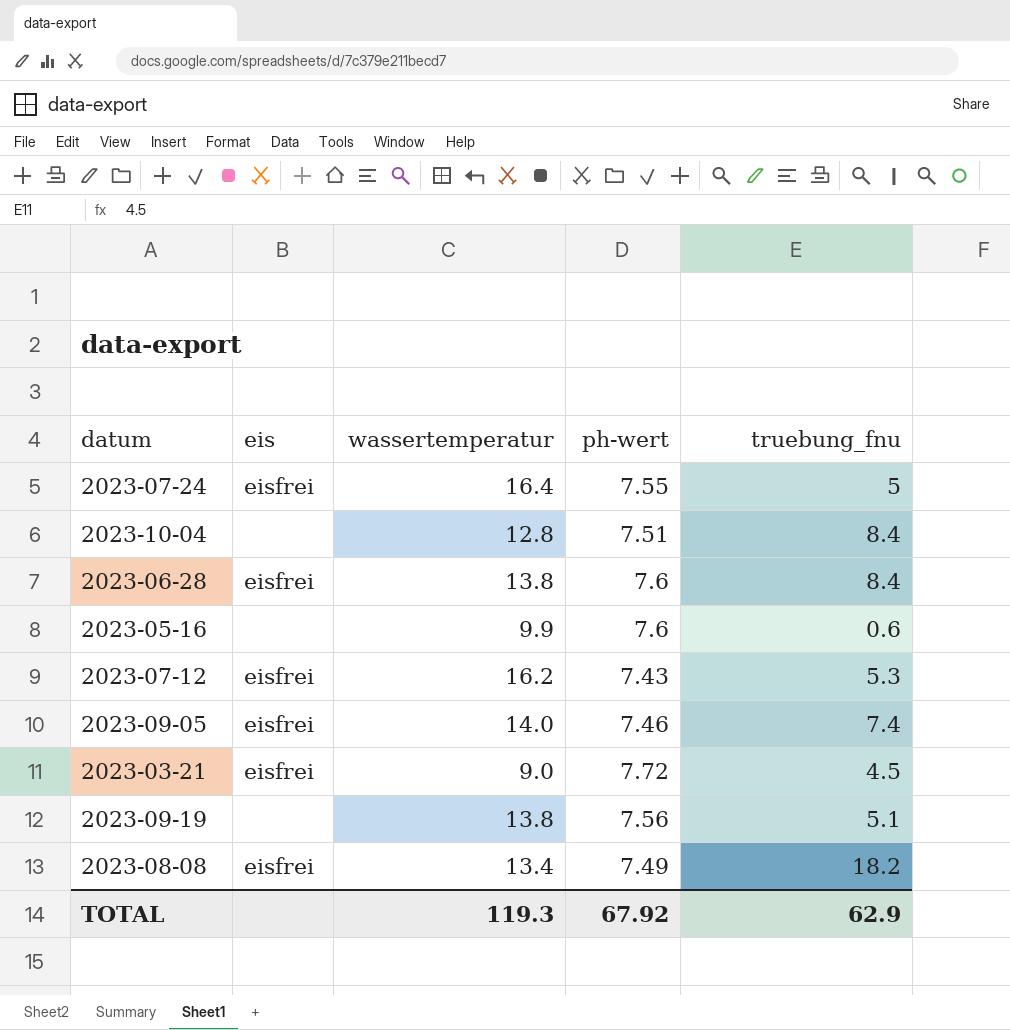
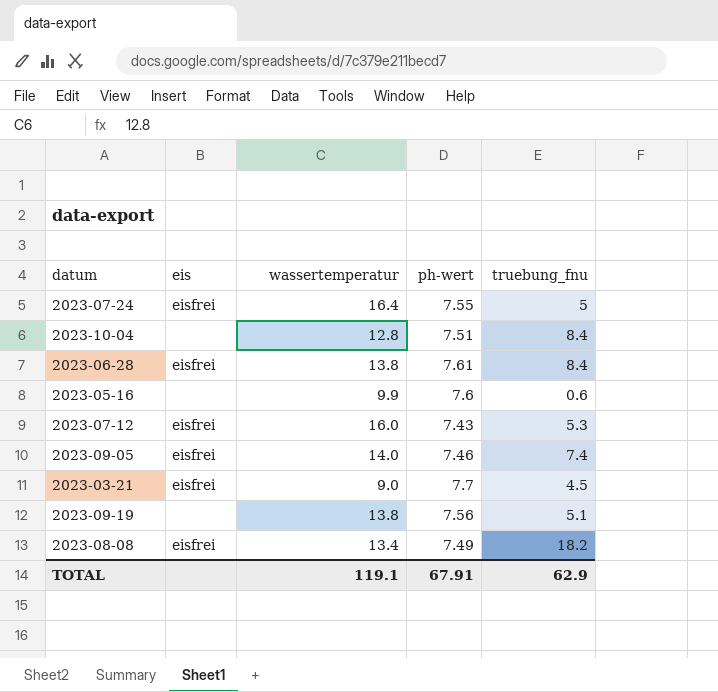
2023-06-28 | ph-wert: 7.6 -> 7.61
2023-07-12 | wassertemperatur: 16.2 -> 16.0
2023-03-21 | ph-wert: 7.72 -> 7.7
TOTAL | wassertemperatur: 119.3 -> 119.1
TOTAL | ph-wert: 67.92 -> 67.91

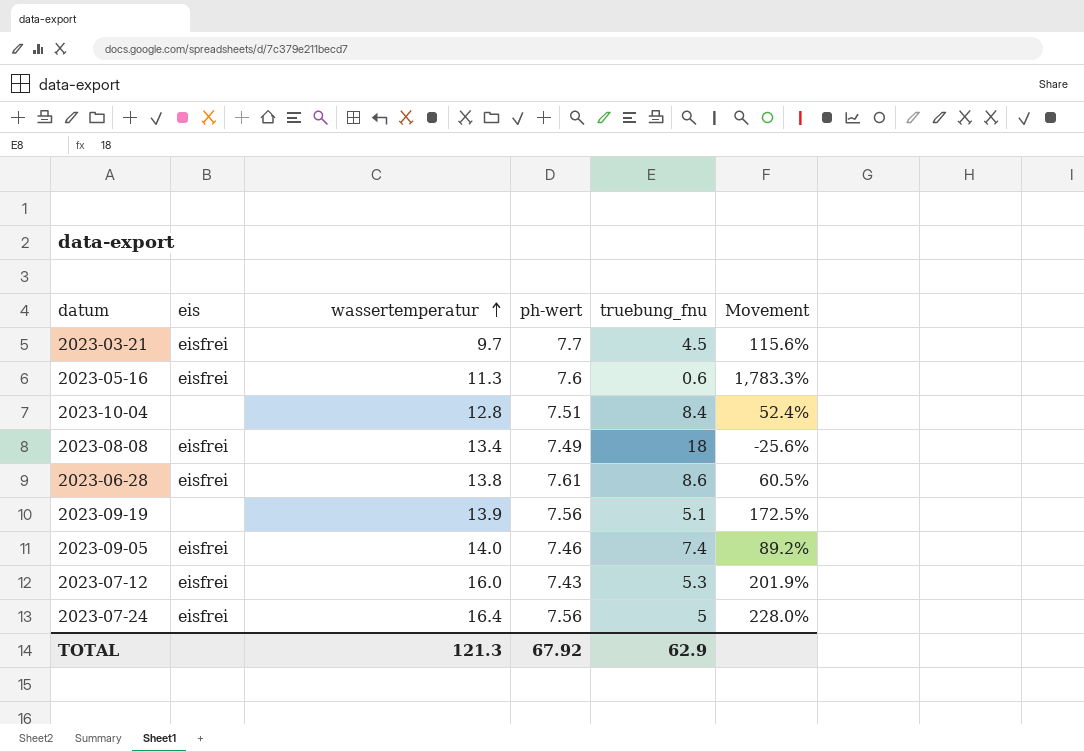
row order: none -> wassertemperatur ascending
column Movement | formula: none -> ([wassertemperatur] - [truebung_fnu]) / [truebung_fnu]
2023-03-21 | wassertemperatur: 9.0 -> 9.7
2023-05-16 | eis: none -> eisfrei
2023-05-16 | wassertemperatur: 9.9 -> 11.3
2023-08-08 | truebung_fnu: 18.2 -> 18
2023-06-28 | truebung_fnu: 8.4 -> 8.6
2023-09-19 | wassertemperatur: 13.8 -> 13.9
2023-07-24 | ph-wert: 7.55 -> 7.56
TOTAL | wassertemperatur: 119.1 -> 121.3
TOTAL | ph-wert: 67.91 -> 67.92

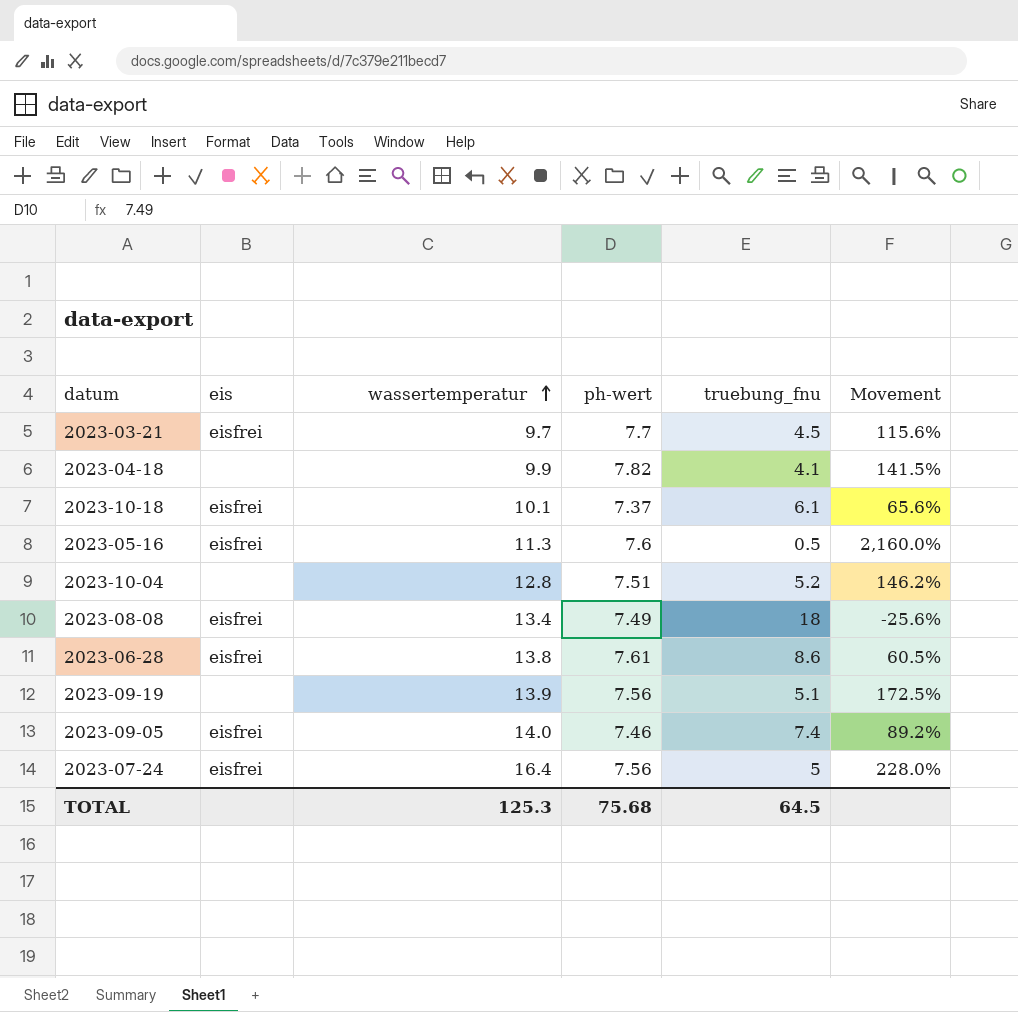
row 2023-07-12: eisfrei | 16.0 | 7.43 | 5.3 | 201.9% -> none
row 2023-04-18: none -> none | 9.9 | 7.82 | 4.1 | 141.5%
row 2023-10-18: none -> eisfrei | 10.1 | 7.37 | 6.1 | 65.6%
2023-05-16 | truebung_fnu: 0.6 -> 0.5
2023-05-16 | Movement: 1,783.3% -> 2,160.0%
2023-10-04 | truebung_fnu: 8.4 -> 5.2
2023-10-04 | Movement: 52.4% -> 146.2%
TOTAL | wassertemperatur: 121.3 -> 125.3
TOTAL | ph-wert: 67.92 -> 75.68
TOTAL | truebung_fnu: 62.9 -> 64.5

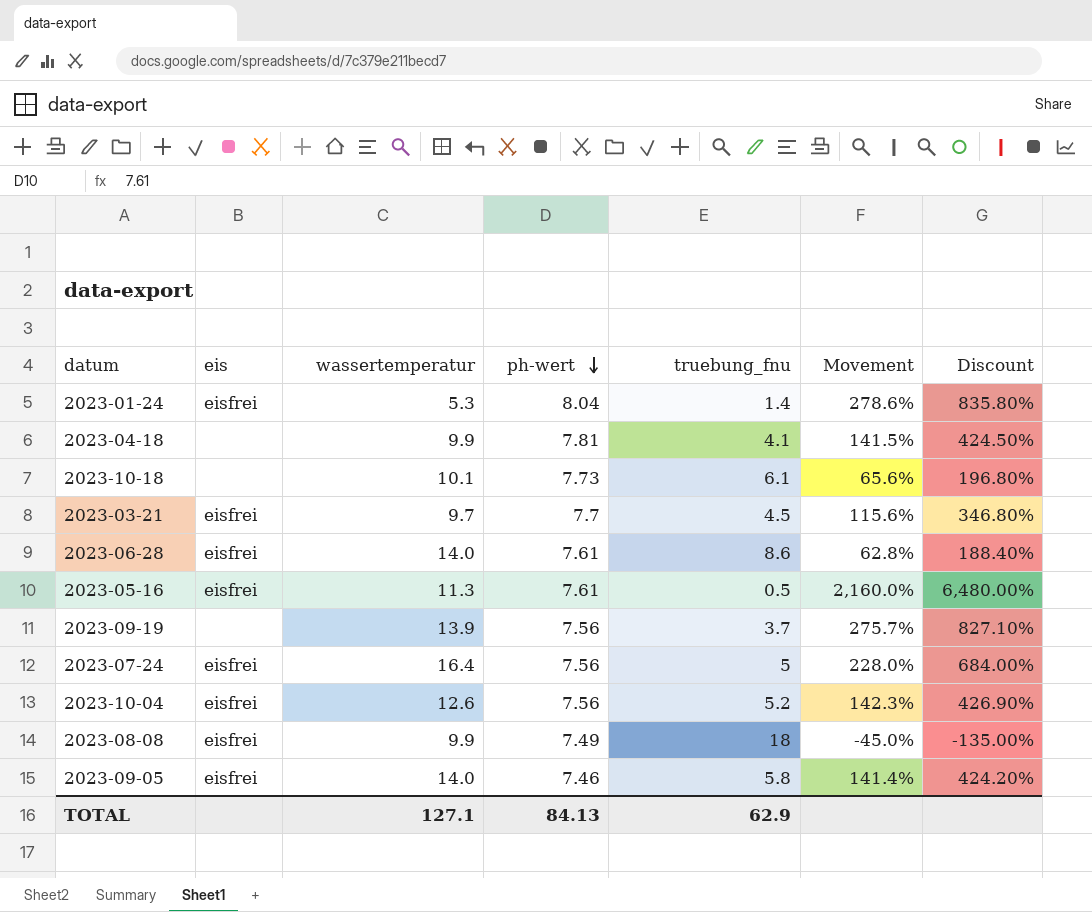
row order: wassertemperatur ascending -> ph-wert descending
column Discount | formula: none -> [Movement] * 3
row 2023-01-24: none -> eisfrei | 5.3 | 8.04 | 1.4 | 278.6% | 835.80%
2023-04-18 | ph-wert: 7.82 -> 7.81
2023-10-18 | eis: eisfrei -> none
2023-10-18 | ph-wert: 7.37 -> 7.73
2023-06-28 | wassertemperatur: 13.8 -> 14.0
2023-06-28 | Movement: 60.5% -> 62.8%
2023-05-16 | ph-wert: 7.6 -> 7.61
2023-09-19 | truebung_fnu: 5.1 -> 3.7
2023-09-19 | Movement: 172.5% -> 275.7%
2023-10-04 | eis: none -> eisfrei
2023-10-04 | wassertemperatur: 12.8 -> 12.6
2023-10-04 | ph-wert: 7.51 -> 7.56
2023-10-04 | Movement: 146.2% -> 142.3%
2023-08-08 | wassertemperatur: 13.4 -> 9.9
2023-08-08 | Movement: -25.6% -> -45.0%
2023-09-05 | truebung_fnu: 7.4 -> 5.8
2023-09-05 | Movement: 89.2% -> 141.4%
TOTAL | wassertemperatur: 125.3 -> 127.1
TOTAL | ph-wert: 75.68 -> 84.13
TOTAL | truebung_fnu: 64.5 -> 62.9

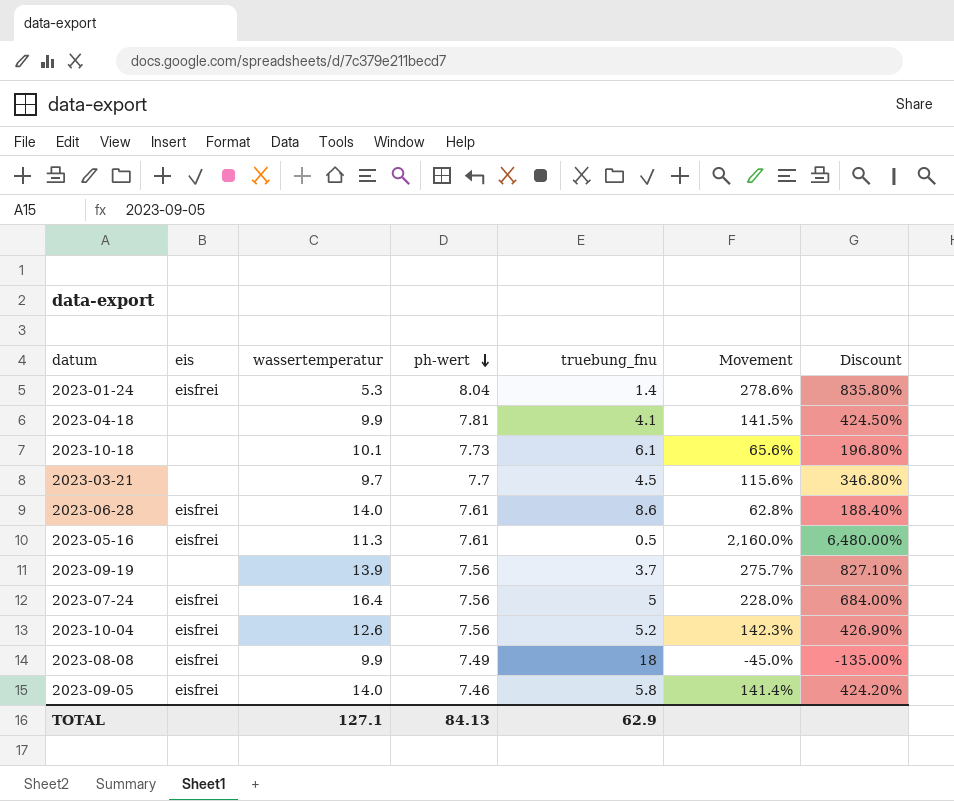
2023-03-21 | eis: eisfrei -> none

